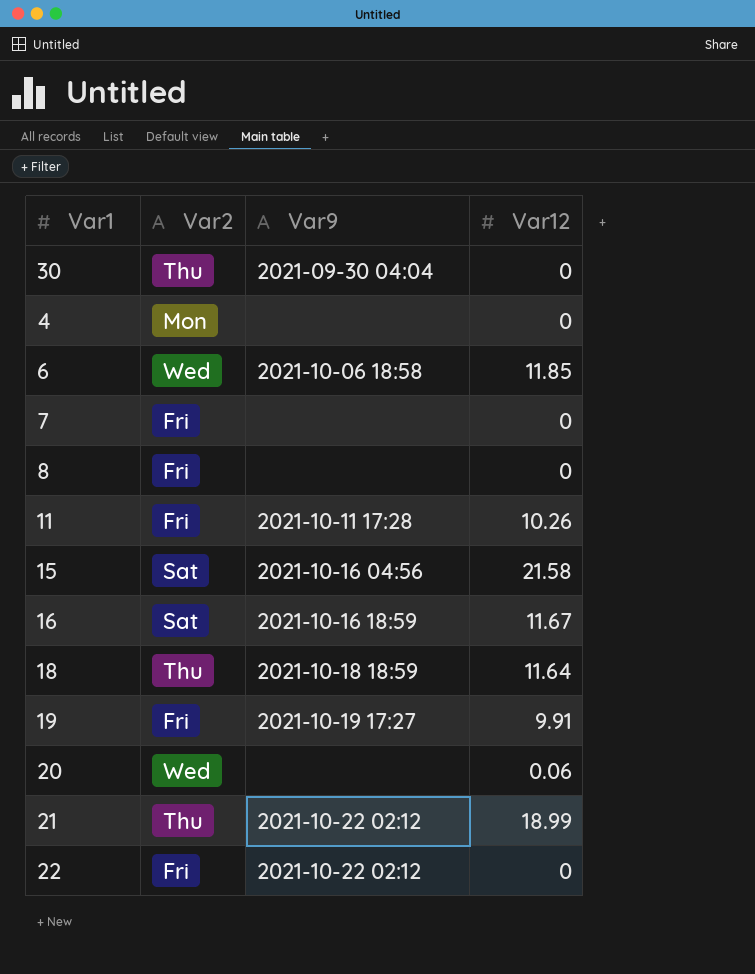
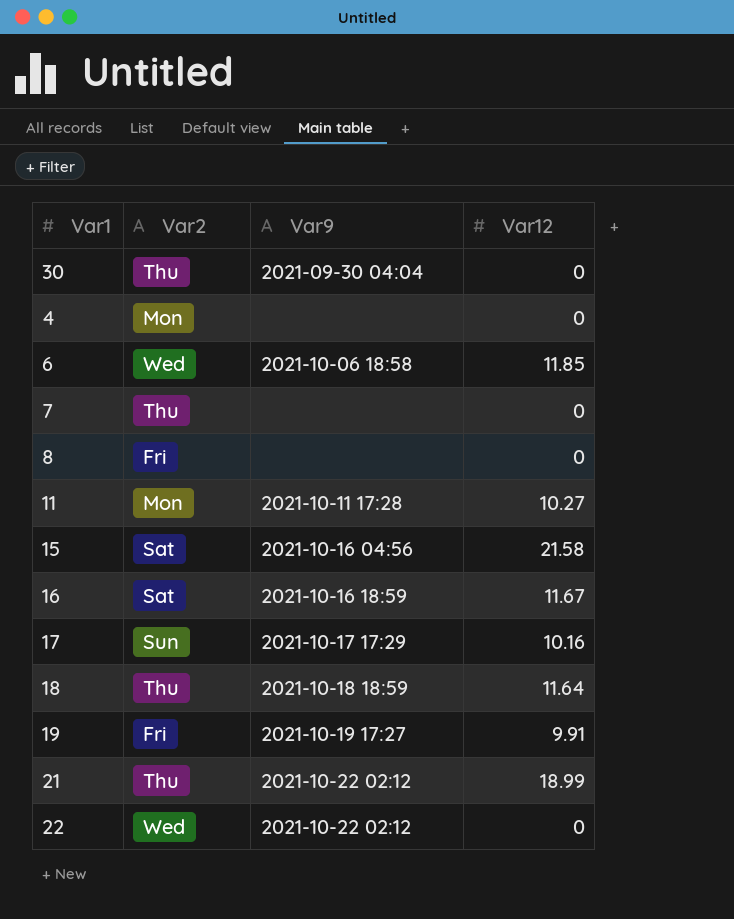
row 20: Wed | none | 0.06 -> none
7 | Var2: Fri -> Thu
11 | Var2: Fri -> Mon
11 | Var12: 10.26 -> 10.27
row 17: none -> Sun | 2021-10-17 17:29 | 10.16
22 | Var2: Fri -> Wed

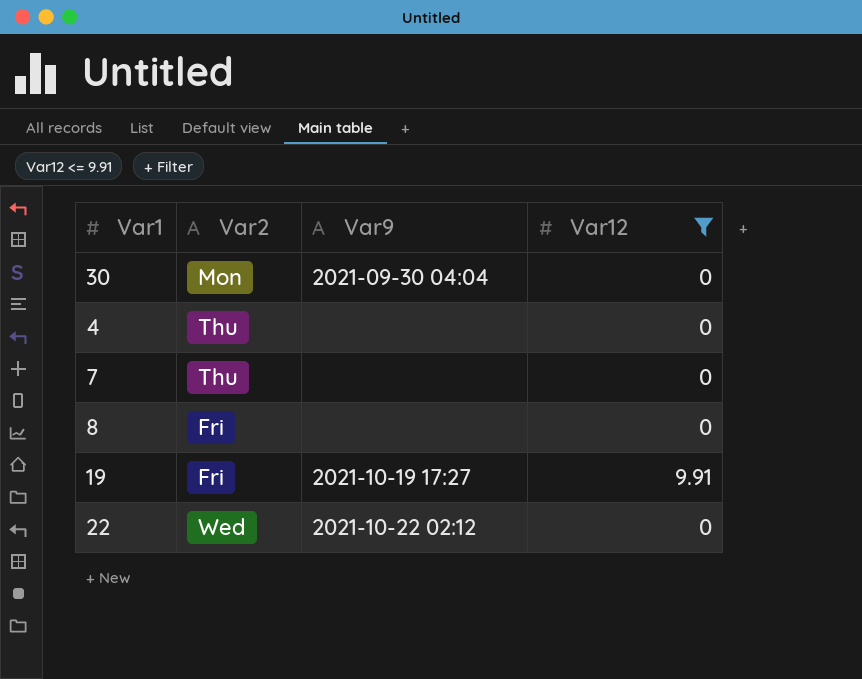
filter: none -> Var12 <= 9.91
30 | Var2: Thu -> Mon
4 | Var2: Mon -> Thu

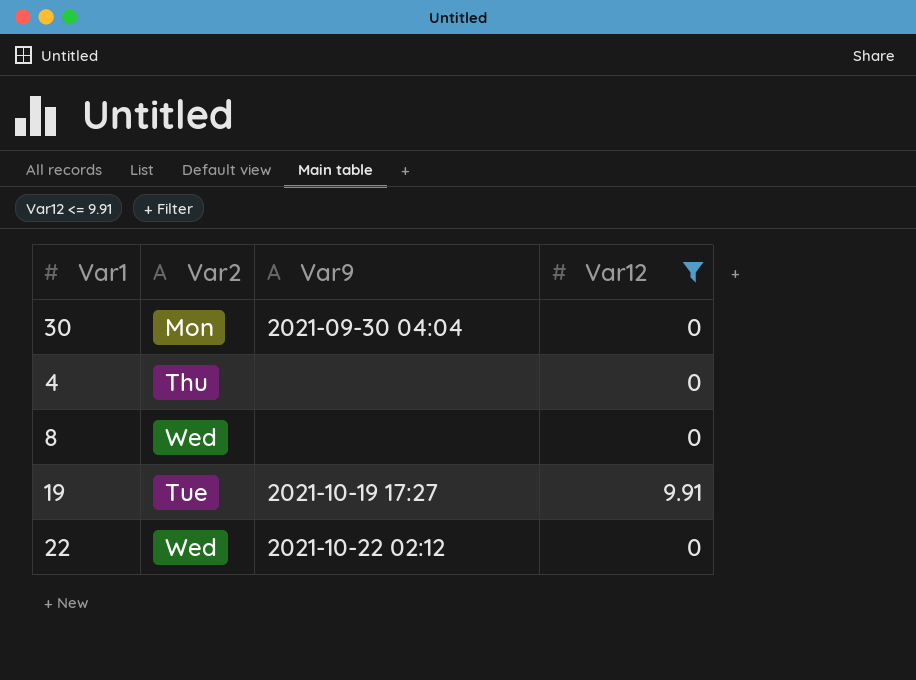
row 7: Thu | none | 0 -> none
8 | Var2: Fri -> Wed
19 | Var2: Fri -> Tue

